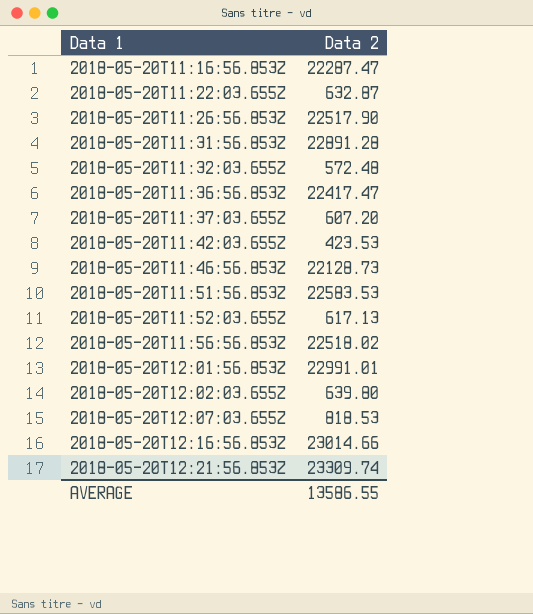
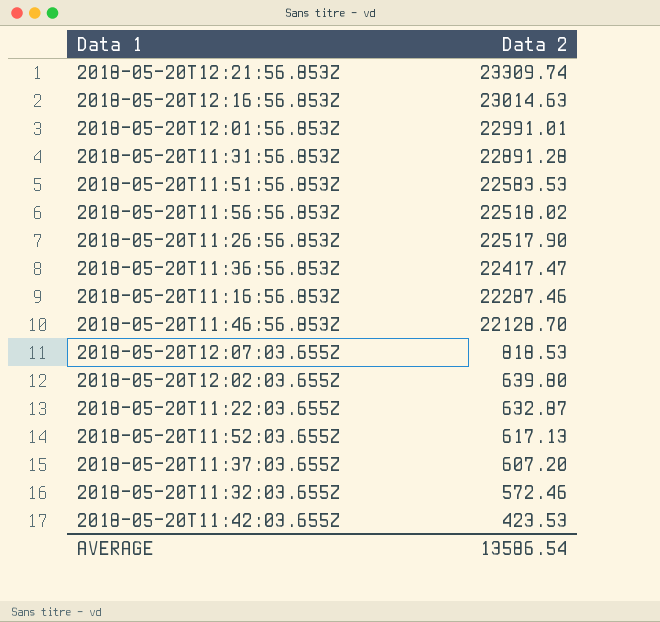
row order: Data 1 ascending -> Data 2 descending
2018-05-20T12:16:56.853Z | Data 2: 23014.66 -> 23014.63
2018-05-20T11:16:56.853Z | Data 2: 22287.47 -> 22287.46
2018-05-20T11:46:56.853Z | Data 2: 22128.73 -> 22128.70
2018-05-20T11:32:03.655Z | Data 2: 572.48 -> 572.46
AVERAGE | Data 2: 13586.55 -> 13586.54

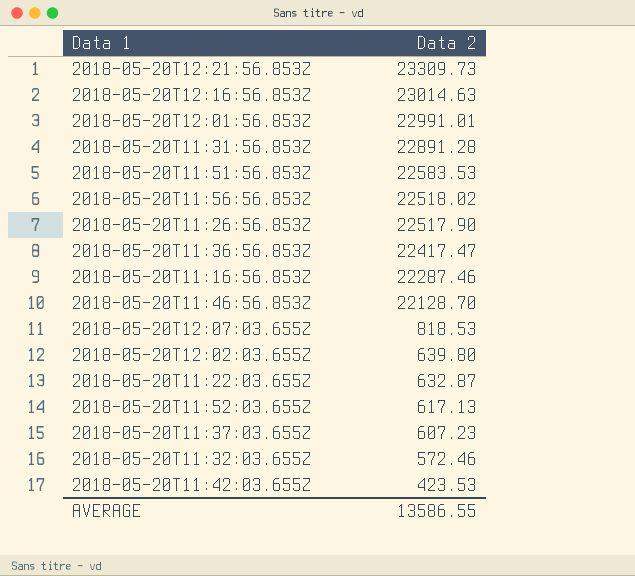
2018-05-20T12:21:56.853Z | Data 2: 23309.74 -> 23309.73
2018-05-20T11:37:03.655Z | Data 2: 607.20 -> 607.23
AVERAGE | Data 2: 13586.54 -> 13586.55

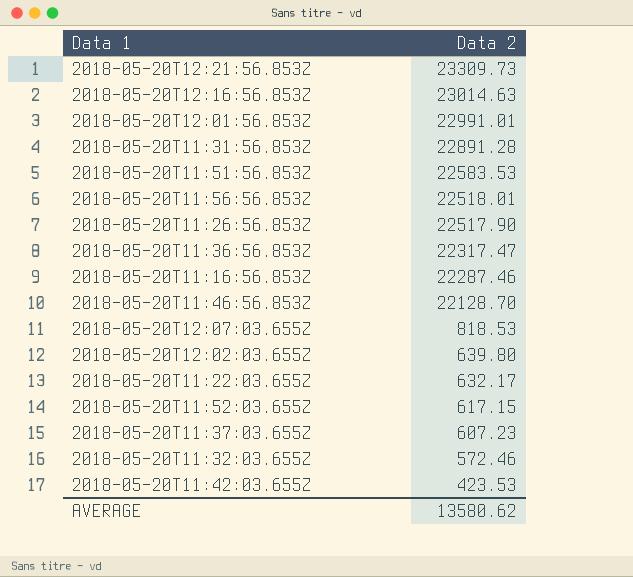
2018-05-20T11:56:56.853Z | Data 2: 22518.02 -> 22518.01
2018-05-20T11:36:56.853Z | Data 2: 22417.47 -> 22317.47
2018-05-20T11:22:03.655Z | Data 2: 632.87 -> 632.17
2018-05-20T11:52:03.655Z | Data 2: 617.13 -> 617.15
AVERAGE | Data 2: 13586.55 -> 13580.62

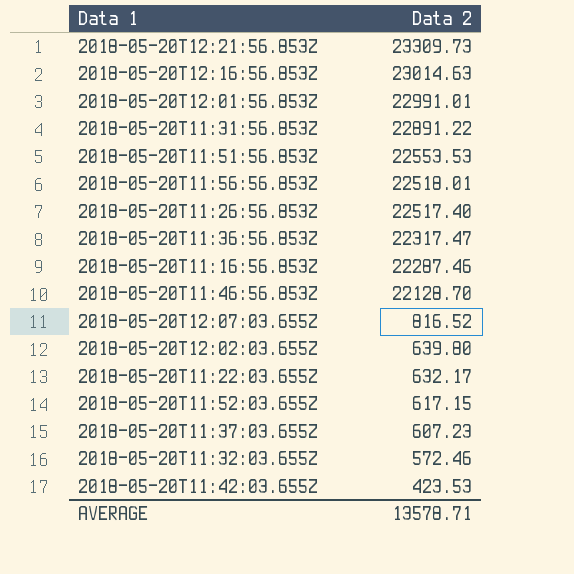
2018-05-20T11:31:56.853Z | Data 2: 22891.28 -> 22891.22
2018-05-20T11:51:56.853Z | Data 2: 22583.53 -> 22553.53
2018-05-20T11:26:56.853Z | Data 2: 22517.90 -> 22517.40
2018-05-20T12:07:03.655Z | Data 2: 818.53 -> 816.52
AVERAGE | Data 2: 13580.62 -> 13578.71

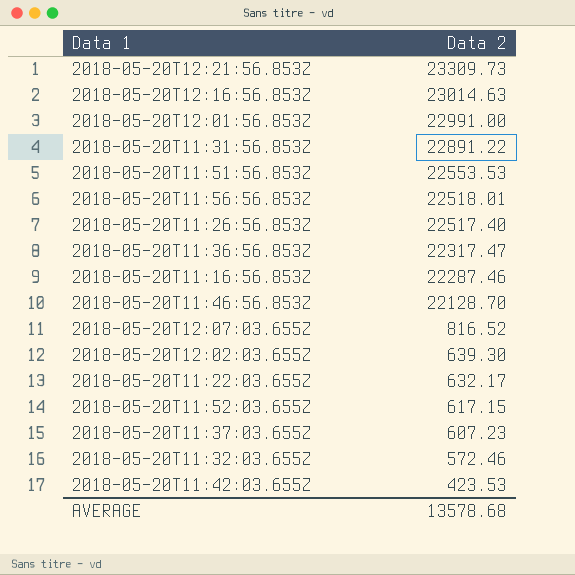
2018-05-20T12:01:56.853Z | Data 2: 22991.01 -> 22991.00
2018-05-20T12:02:03.655Z | Data 2: 639.80 -> 639.30
AVERAGE | Data 2: 13578.71 -> 13578.68

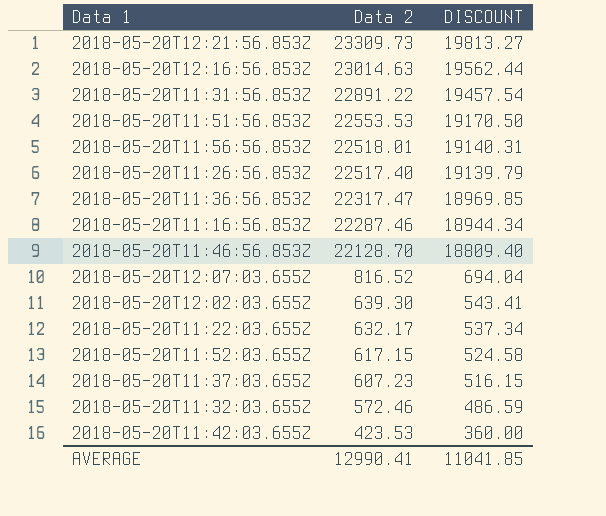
column DISCOUNT | formula: none -> [Data 2] * 0.85
row 2018-05-20T12:01:56.853Z: 22991.00 -> none
AVERAGE | Data 2: 13578.68 -> 12990.41

